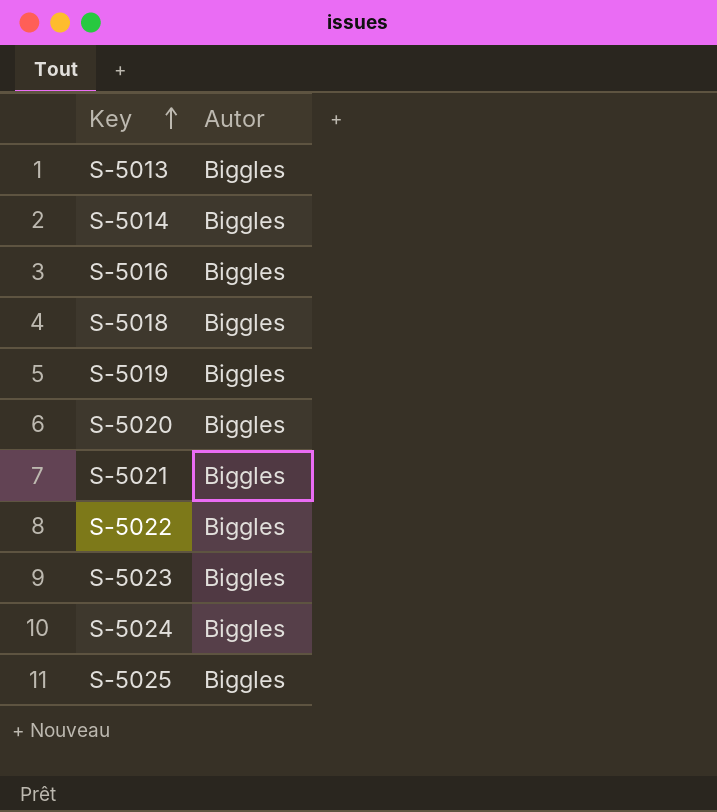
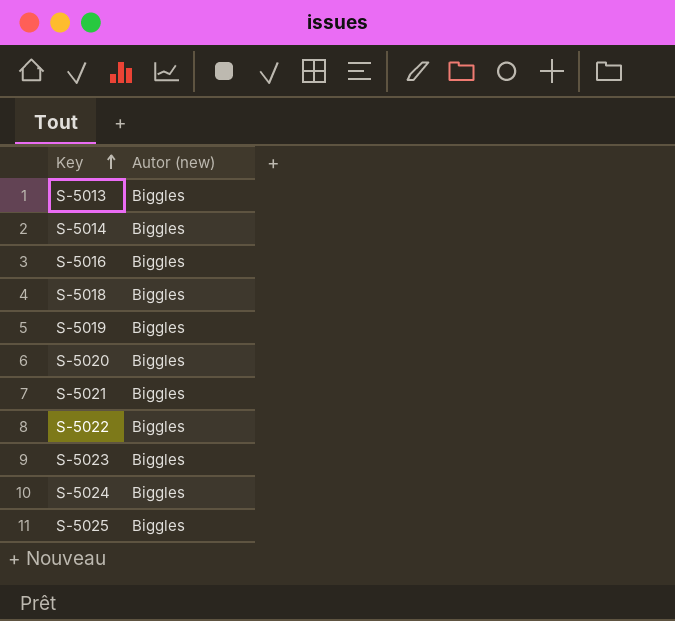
column name: Autor -> Autor (new)

